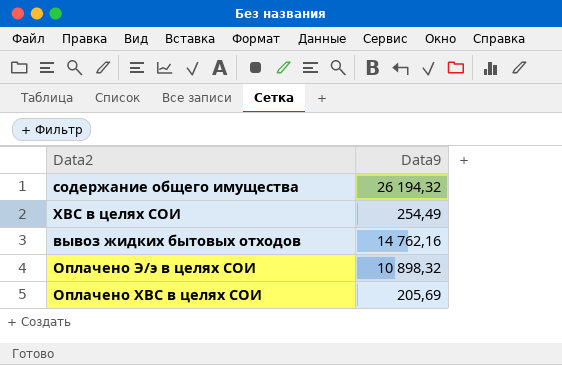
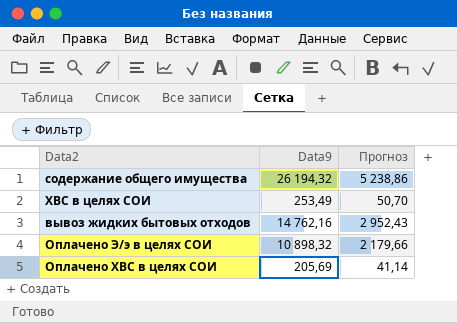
column Прогноз | formula: none -> [Data9] * 0,2
ХВС в целях СОИ | Data9: 254,49 -> 253,49

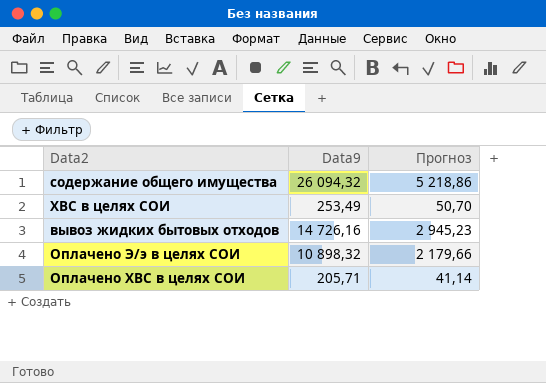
содержание общего имущества | Data9: 26 194,32 -> 26 094,32
содержание общего имущества | Прогноз: 5 238,86 -> 5 218,86
вывоз жидких бытовых отходов | Data9: 14 762,16 -> 14 726,16
вывоз жидких бытовых отходов | Прогноз: 2 952,43 -> 2 945,23
Оплачено ХВС в целях СОИ | Data9: 205,69 -> 205,71

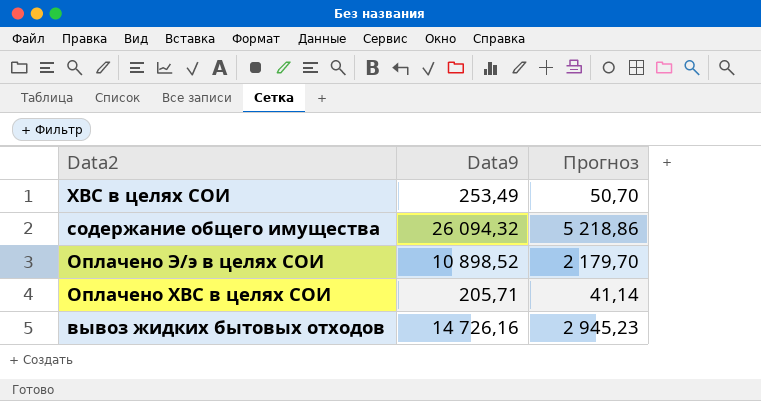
row order: none -> Data2 descending
Оплачено Э/э в целях СОИ | Data9: 10 898,32 -> 10 898,52
Оплачено Э/э в целях СОИ | Прогноз: 2 179,66 -> 2 179,70

